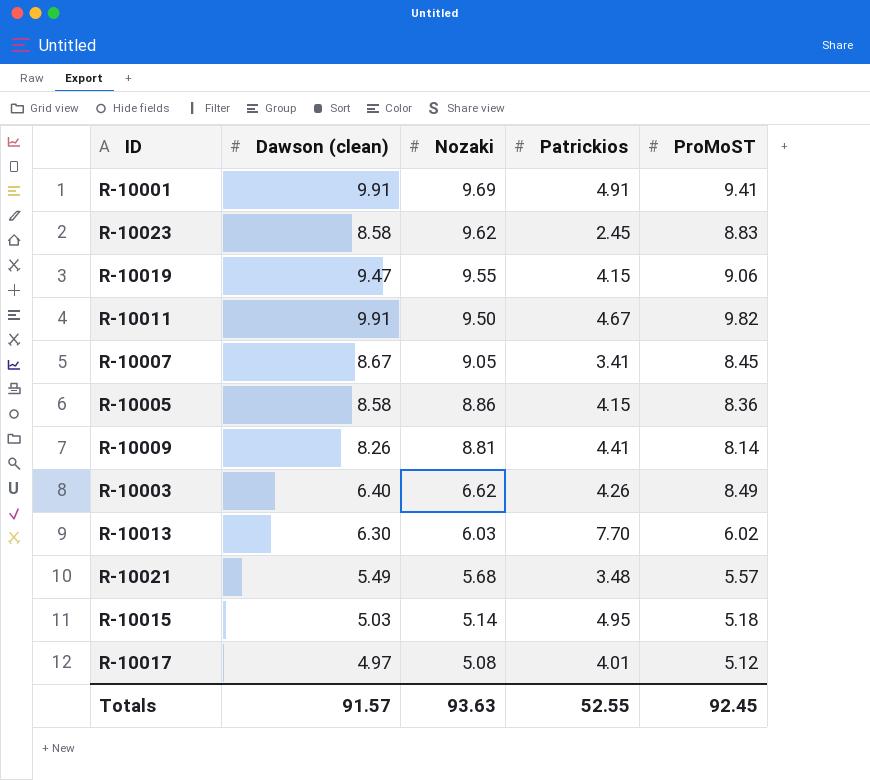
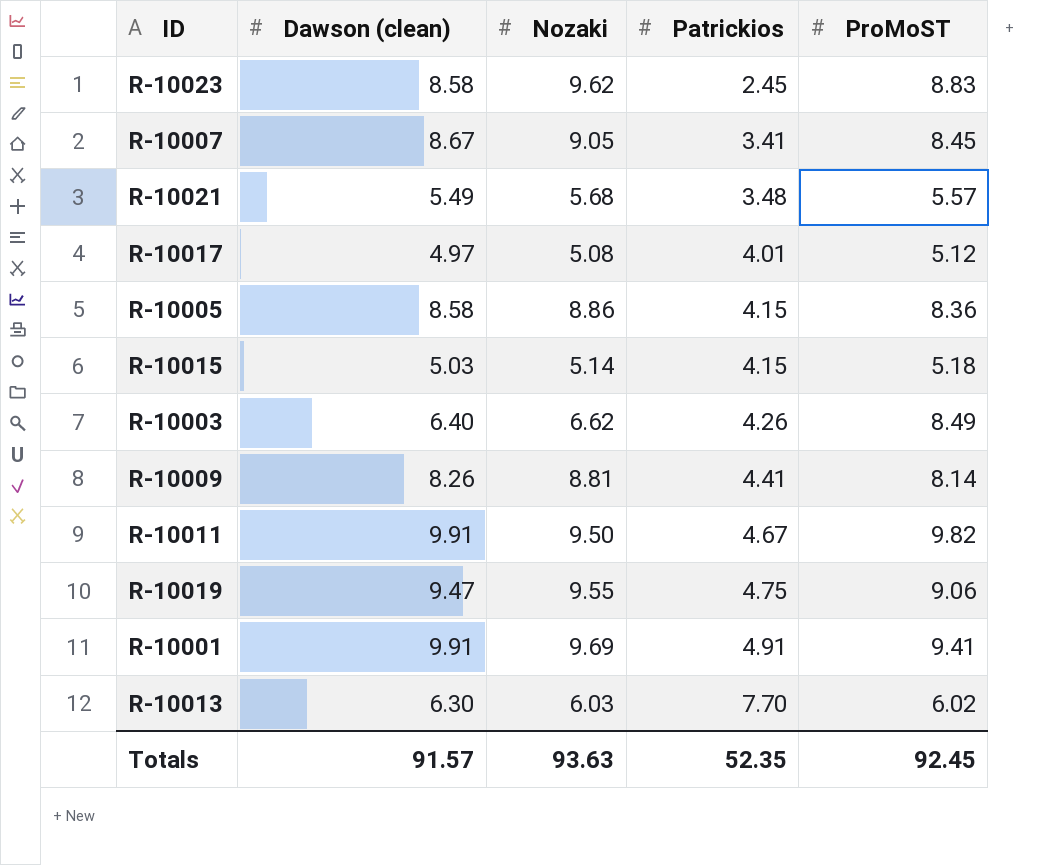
row order: Nozaki descending -> Patrickios ascending
R-10015 | Patrickios: 4.95 -> 4.15
R-10019 | Patrickios: 4.15 -> 4.75
Totals | Patrickios: 52.55 -> 52.35

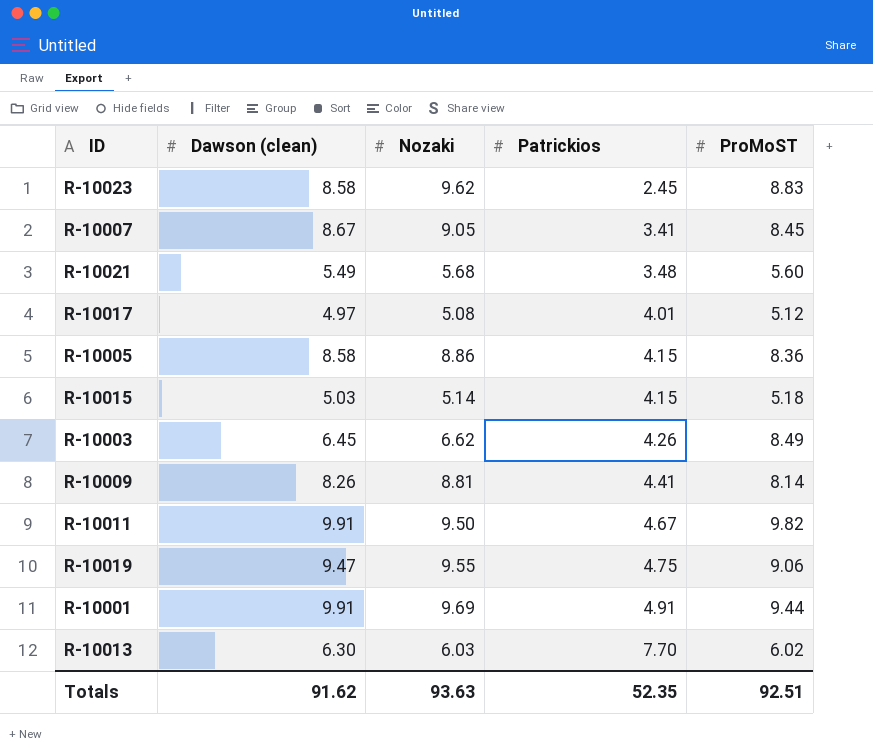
R-10021 | ProMoST: 5.57 -> 5.60
R-10003 | Dawson (clean): 6.40 -> 6.45
R-10001 | ProMoST: 9.41 -> 9.44
Totals | Dawson (clean): 91.57 -> 91.62
Totals | ProMoST: 92.45 -> 92.51

